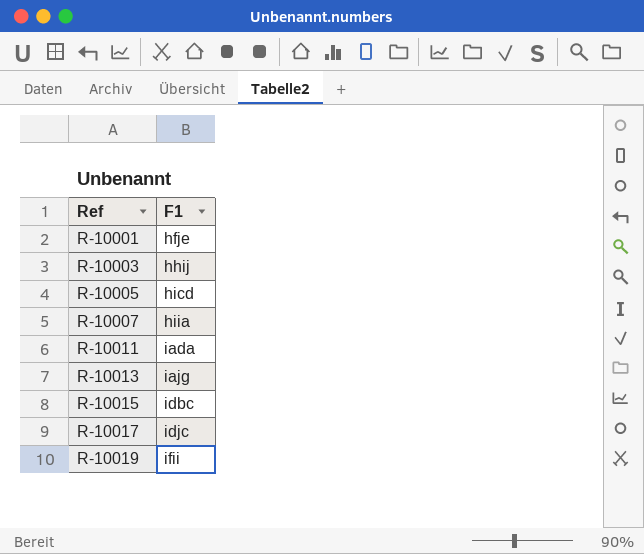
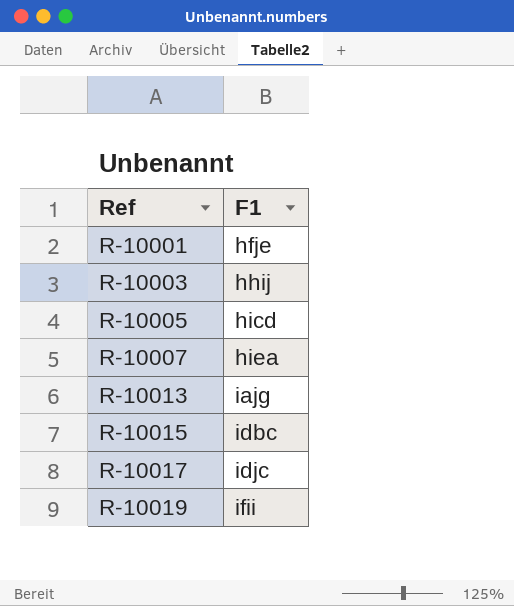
row R-10011: iada -> none
R-10007 | F1: hiia -> hiea

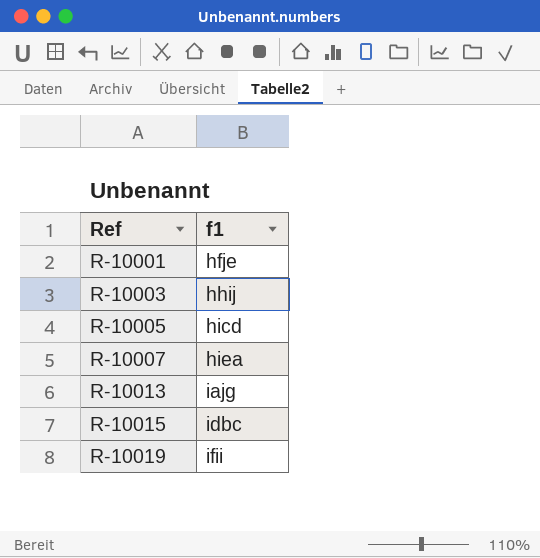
column name: F1 -> f1
row R-10017: idjc -> none

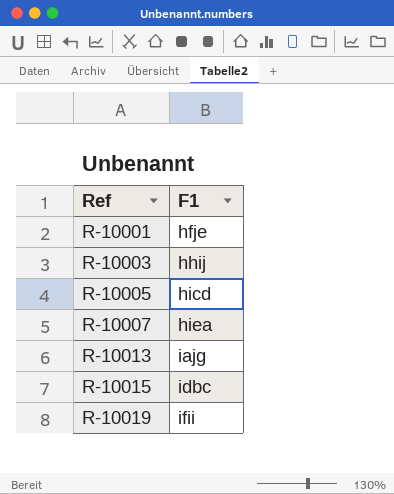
column name: f1 -> F1

